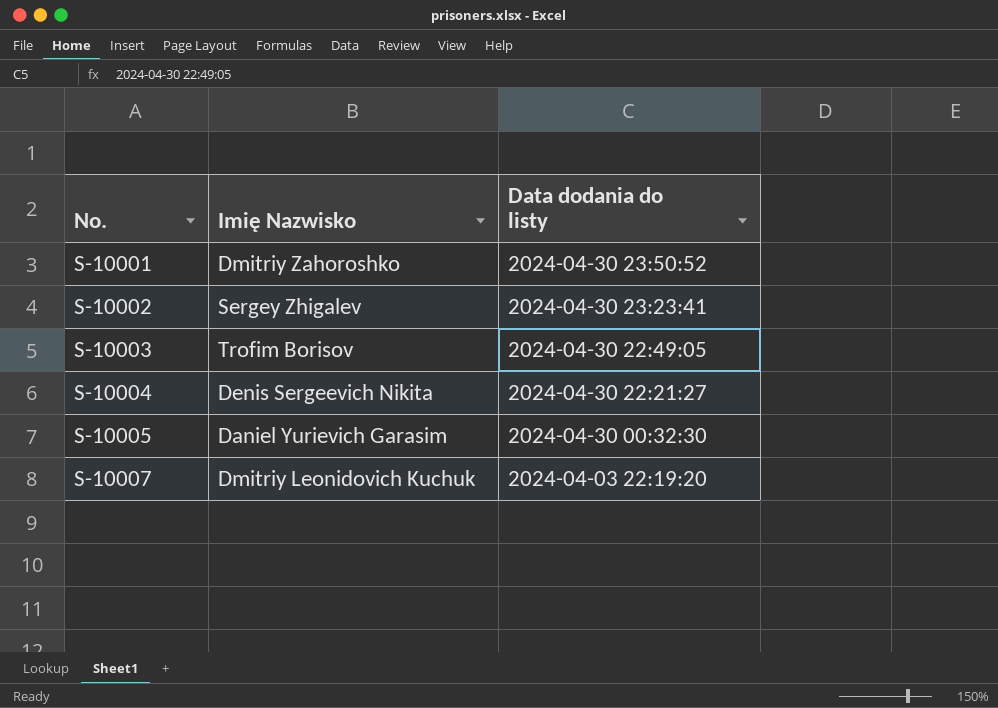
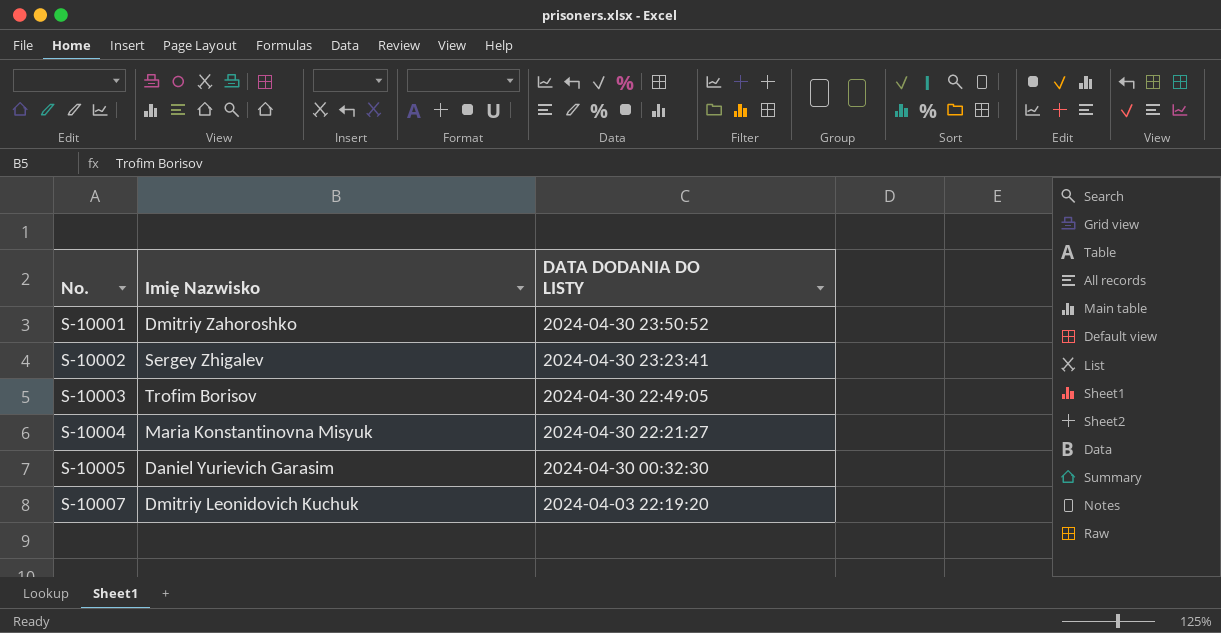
column name: Data dodania do listy -> DATA DODANIA DO LISTY
S-10004 | Imię Nazwisko: Denis Sergeevich Nikita -> Maria Konstantinovna Misyuk

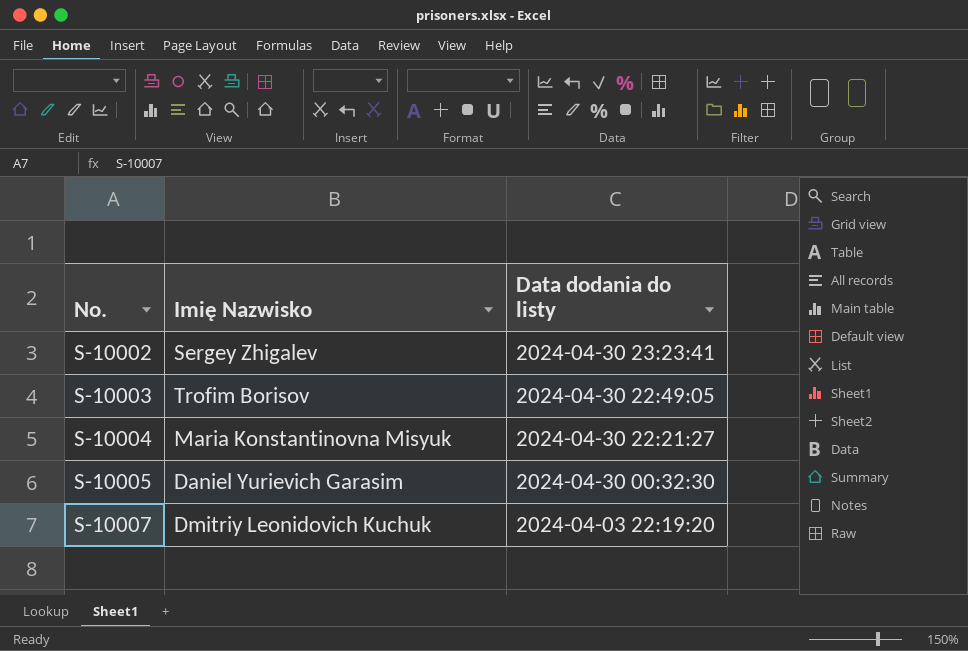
column name: DATA DODANIA DO LISTY -> Data dodania do listy
row S-10001: Dmitriy Zahoroshko | 2024-04-30 23:50:52 -> none

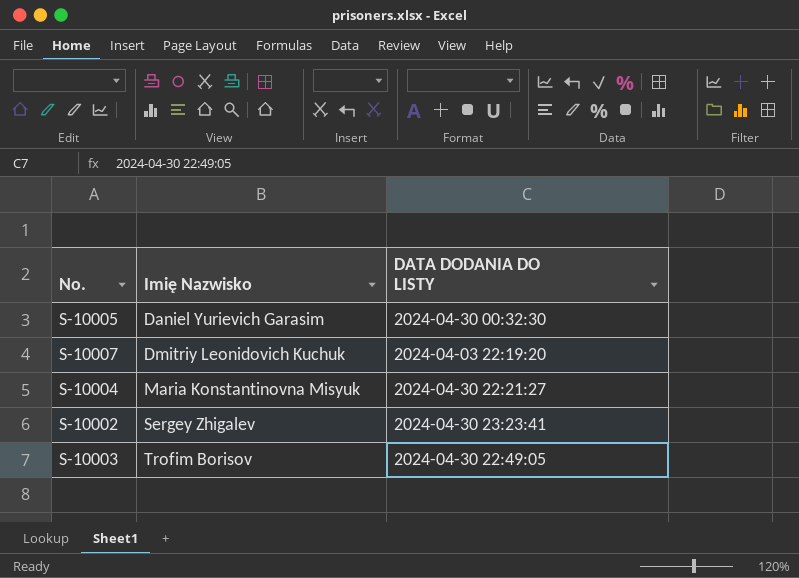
row order: No. ascending -> Imię Nazwisko ascending
column name: Data dodania do listy -> DATA DODANIA DO LISTY

